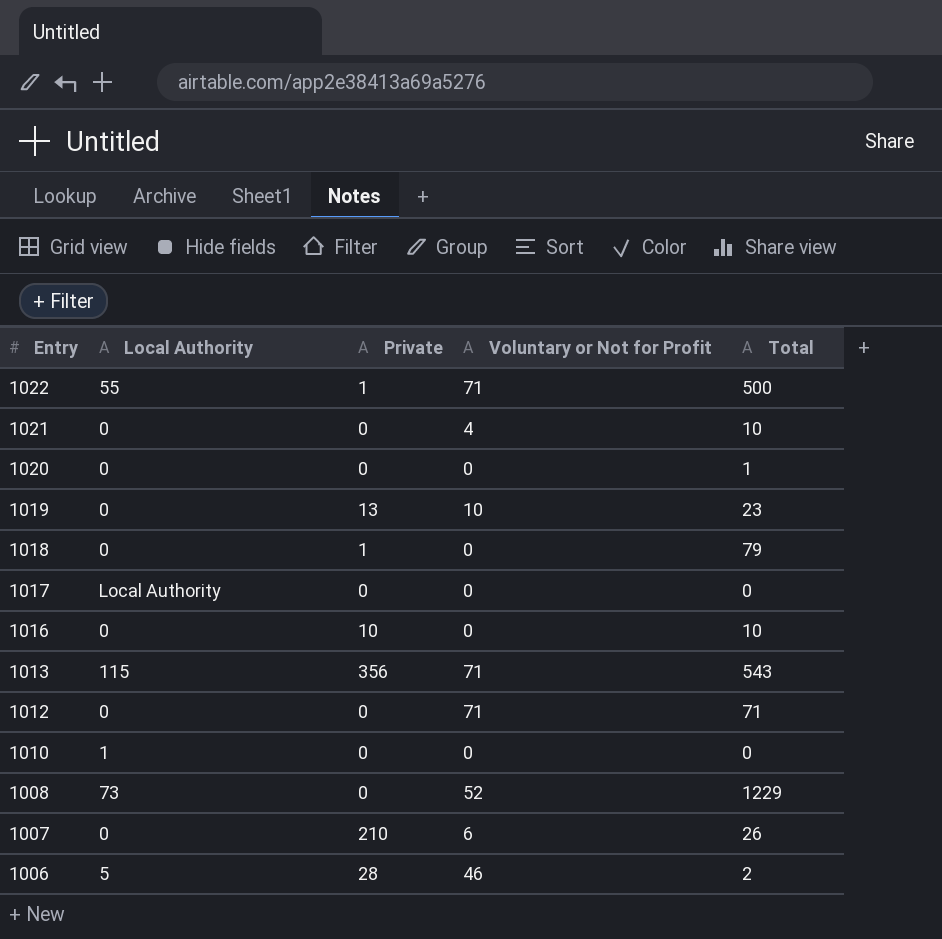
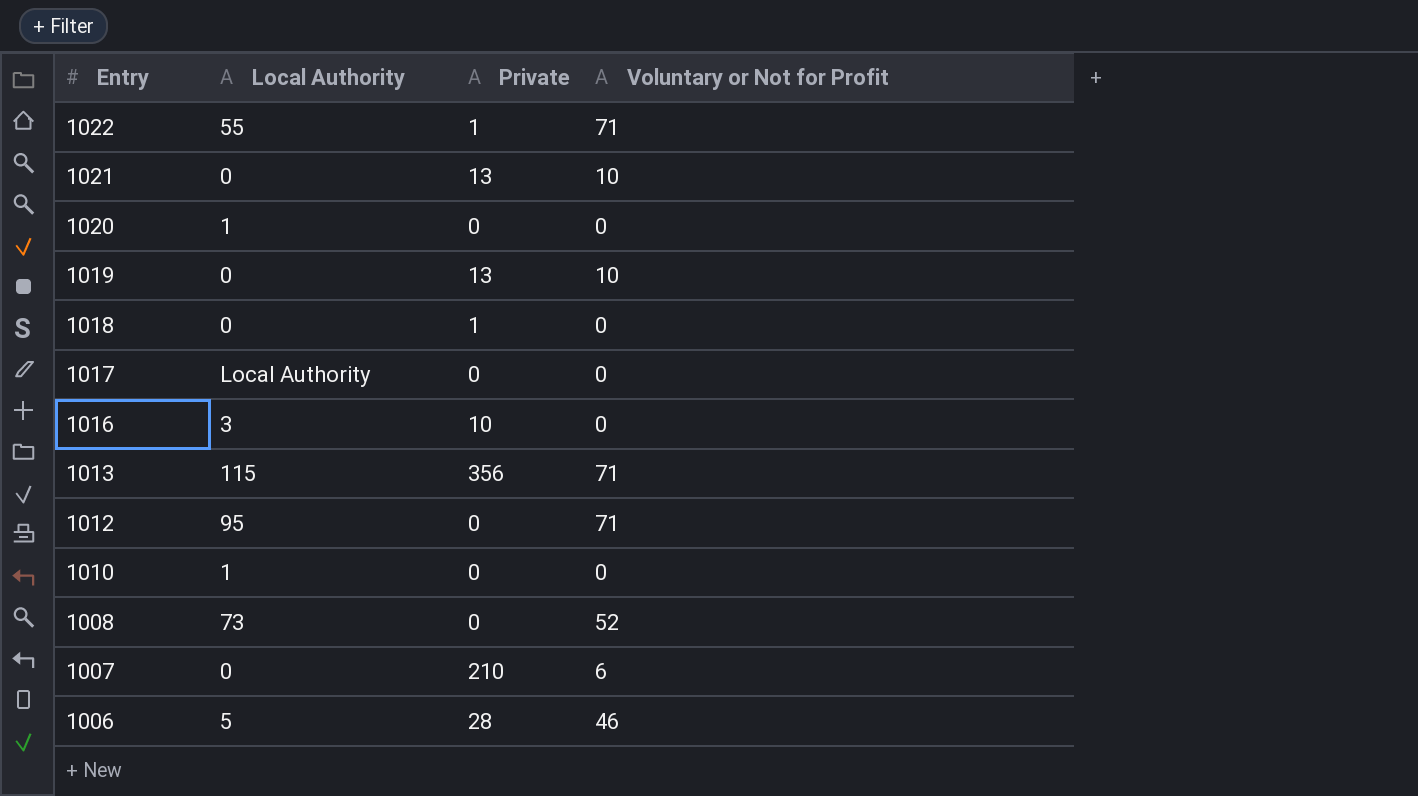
column Total | position: 5 -> none
1021 | Private: 0 -> 13
1021 | Voluntary or Not for Profit: 4 -> 10
1020 | Local Authority: 0 -> 1
1016 | Local Authority: 0 -> 3
1012 | Local Authority: 0 -> 95

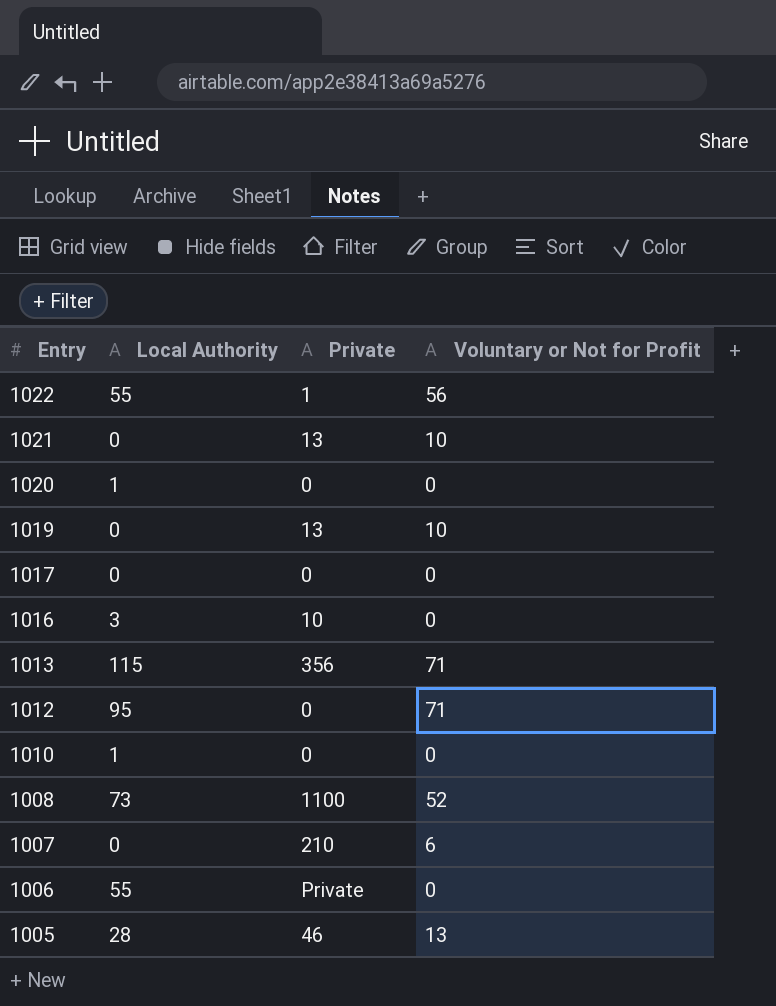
row 1018: 0 | 1 | 0 -> none
1022 | Voluntary or Not for Profit: 71 -> 56
1017 | Local Authority: Local Authority -> 0
1008 | Private: 0 -> 1100
1006 | Local Authority: 5 -> 55
1006 | Private: 28 -> Private
1006 | Voluntary or Not for Profit: 46 -> 0
row 1005: none -> 28 | 46 | 13

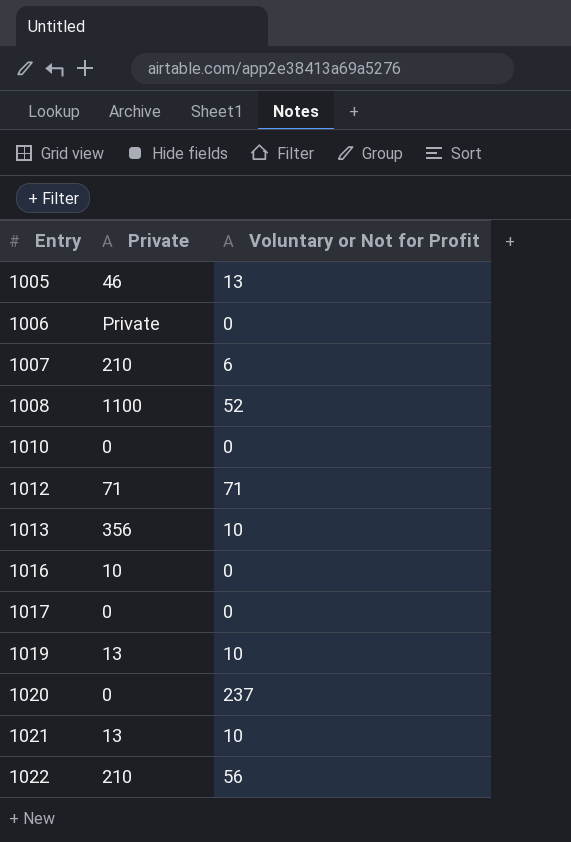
row order: Entry descending -> Entry ascending
column Local Authority | position: 2 -> none
1012 | Private: 0 -> 71
1013 | Voluntary or Not for Profit: 71 -> 10
1020 | Voluntary or Not for Profit: 0 -> 237
1022 | Private: 1 -> 210

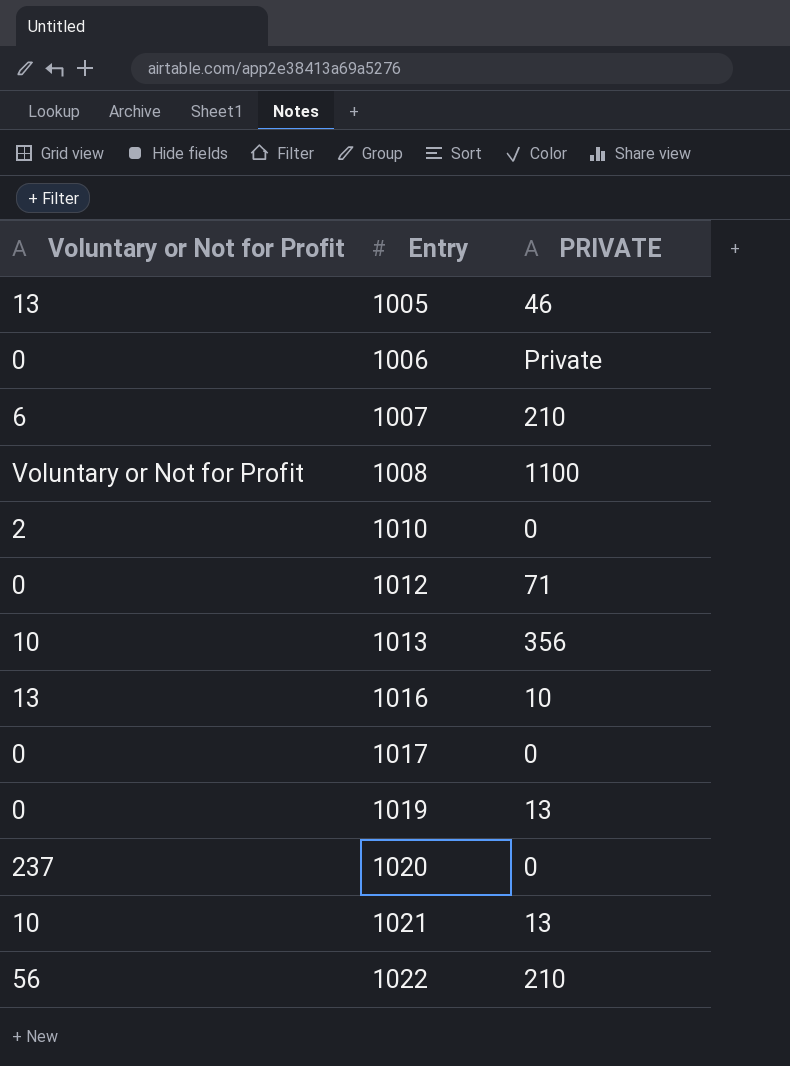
column Voluntary or Not for Profit | position: 3 -> 1
column name: Private -> PRIVATE
1008 | Voluntary or Not for Profit: 52 -> Voluntary or Not for Profit
1010 | Voluntary or Not for Profit: 0 -> 2
1012 | Voluntary or Not for Profit: 71 -> 0
1016 | Voluntary or Not for Profit: 0 -> 13
1019 | Voluntary or Not for Profit: 10 -> 0

